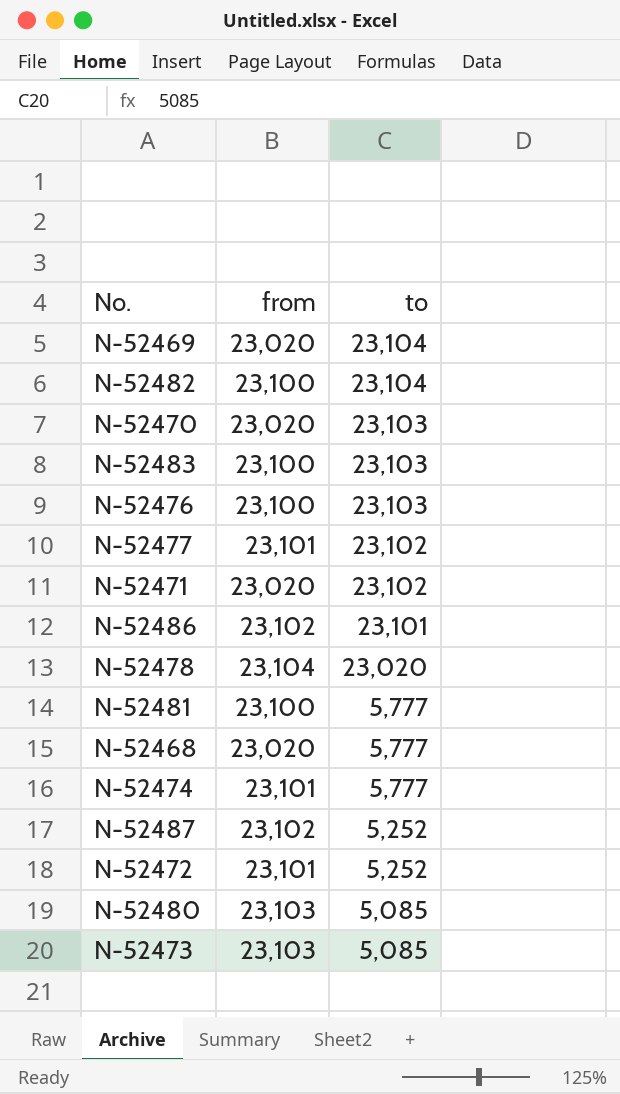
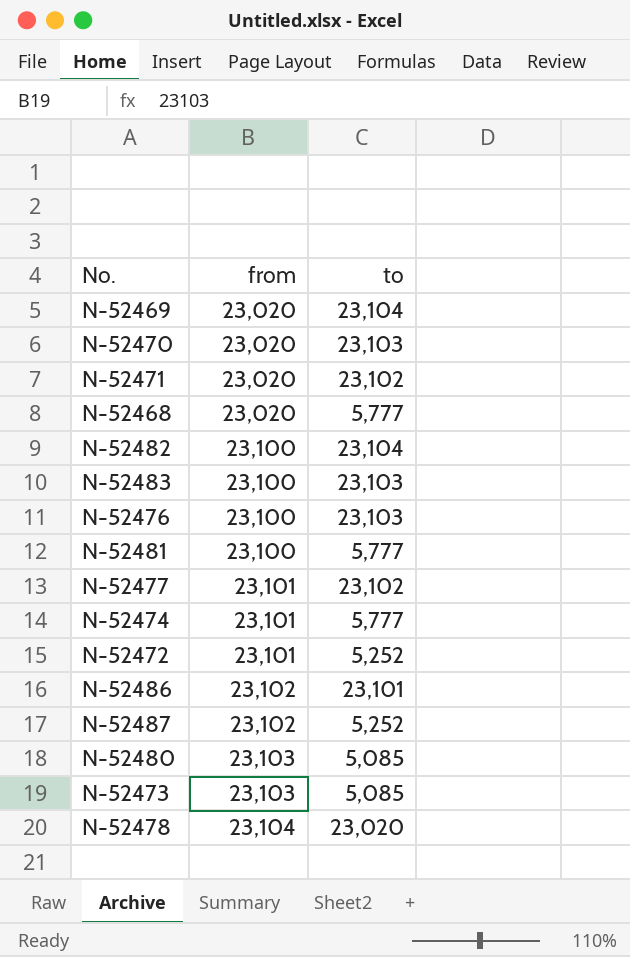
row order: to descending -> from ascending

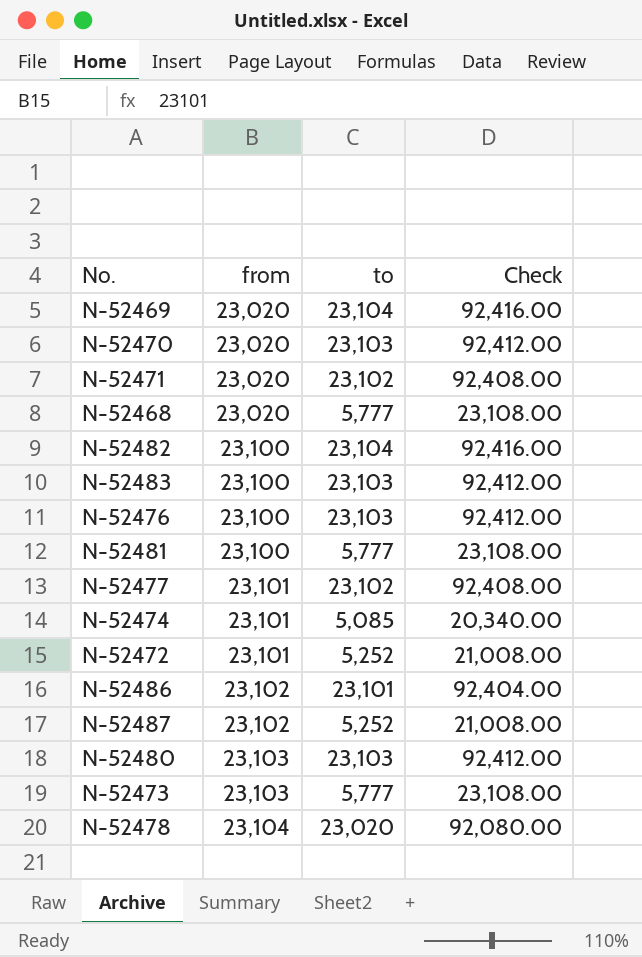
column Check | formula: none -> [to] * 4
N-52474 | to: 5,777 -> 5,085
N-52480 | to: 5,085 -> 23,103
N-52473 | to: 5,085 -> 5,777

